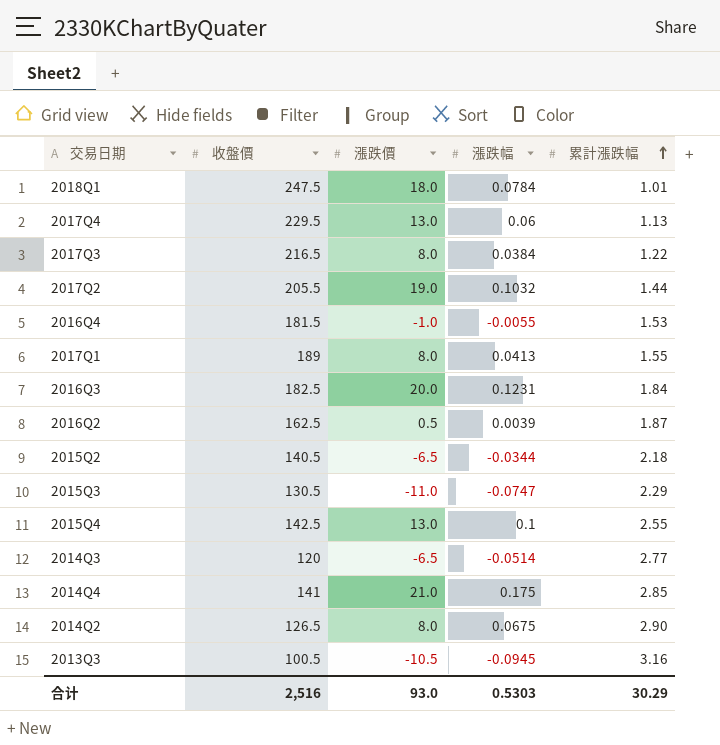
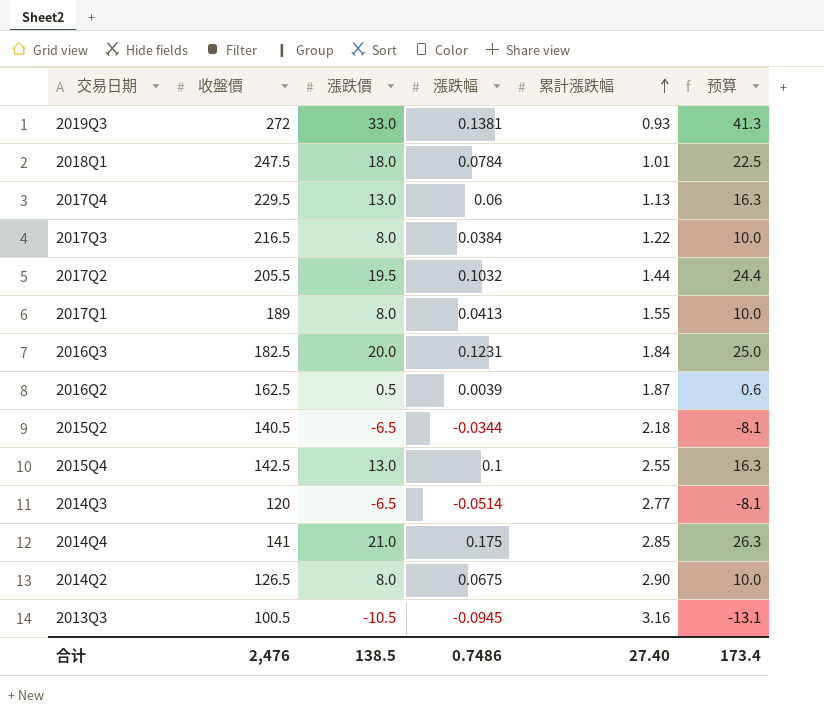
column 预算 | formula: none -> [漲跌價] * 1.25
row 2016Q4: 181.5 | -1.0 | -0.0055 | 1.53 -> none
row 2015Q3: 130.5 | -11.0 | -0.0747 | 2.29 -> none
row 2019Q3: none -> 272 | 33.0 | 0.1381 | 0.93 | 41.3
2017Q2 | 漲跌價: 19.0 -> 19.5
合计 | 收盤價: 2,516 -> 2,476
合计 | 漲跌價: 93.0 -> 138.5
合计 | 漲跌幅: 0.5303 -> 0.7486
合计 | 累計漲跌幅: 30.29 -> 27.40

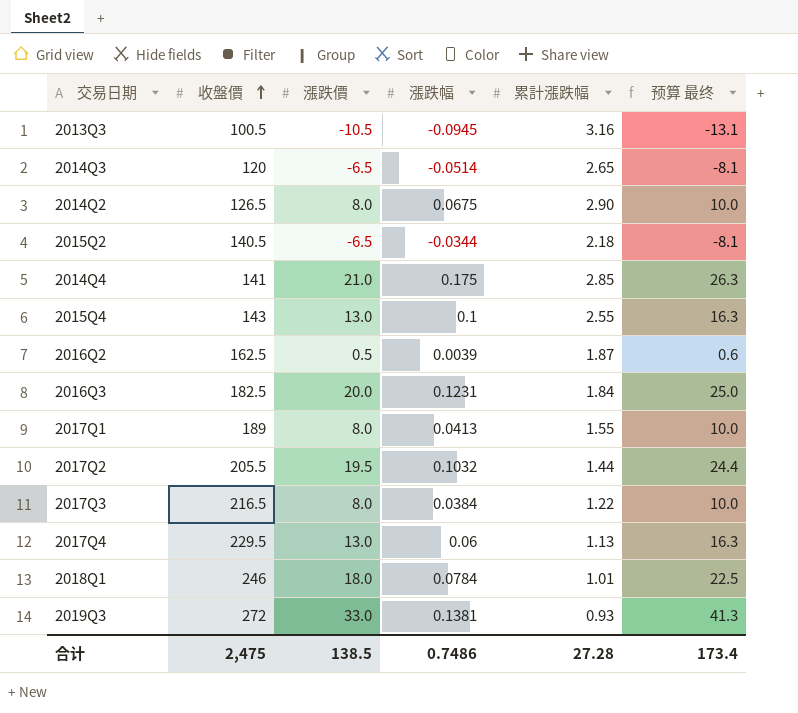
row order: 累計漲跌幅 ascending -> 收盤價 ascending
column name: 预算 -> 预算 最终
2014Q3 | 累計漲跌幅: 2.77 -> 2.65
2015Q4 | 收盤價: 142.5 -> 143
2018Q1 | 收盤價: 247.5 -> 246
合计 | 收盤價: 2,476 -> 2,475
合计 | 累計漲跌幅: 27.40 -> 27.28

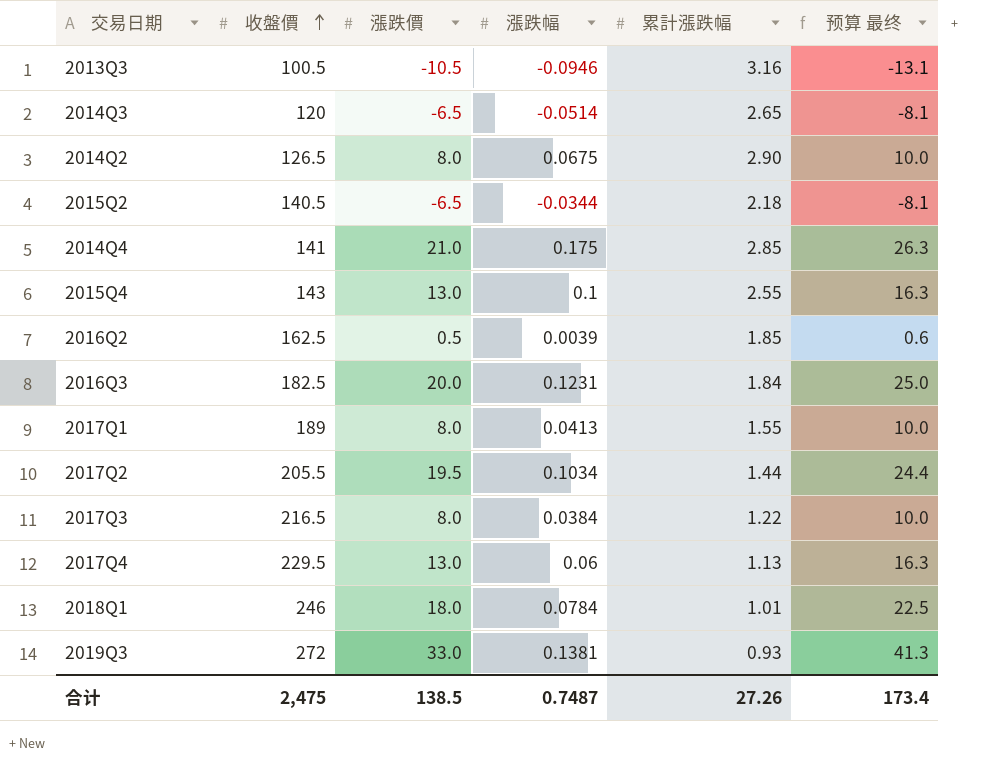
2013Q3 | 漲跌幅: -0.0945 -> -0.0946
2016Q2 | 累計漲跌幅: 1.87 -> 1.85
2017Q2 | 漲跌幅: 0.1032 -> 0.1034
合计 | 漲跌幅: 0.7486 -> 0.7487
合计 | 累計漲跌幅: 27.28 -> 27.26

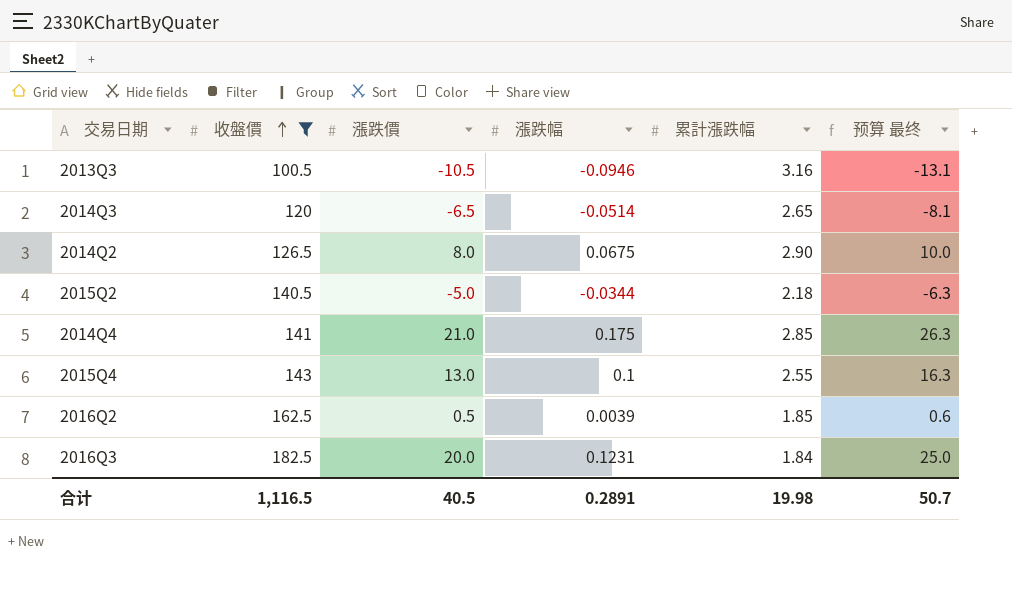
filter: none -> 收盤價 <= 182.5
2015Q2 | 漲跌價: -6.5 -> -5.0
2015Q2 | 预算 最终: -8.1 -> -6.3
合计 | 收盤價: 2,475 -> 1,116.5
合计 | 漲跌價: 138.5 -> 40.5
合计 | 漲跌幅: 0.7487 -> 0.2891
合计 | 累計漲跌幅: 27.26 -> 19.98
合计 | 预算 最终: 173.4 -> 50.7

